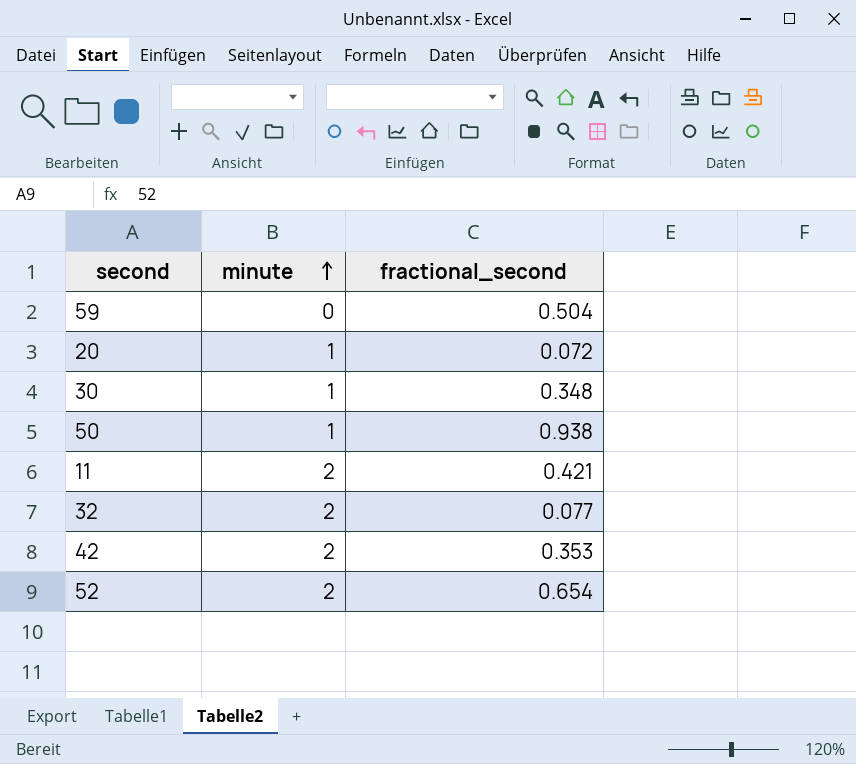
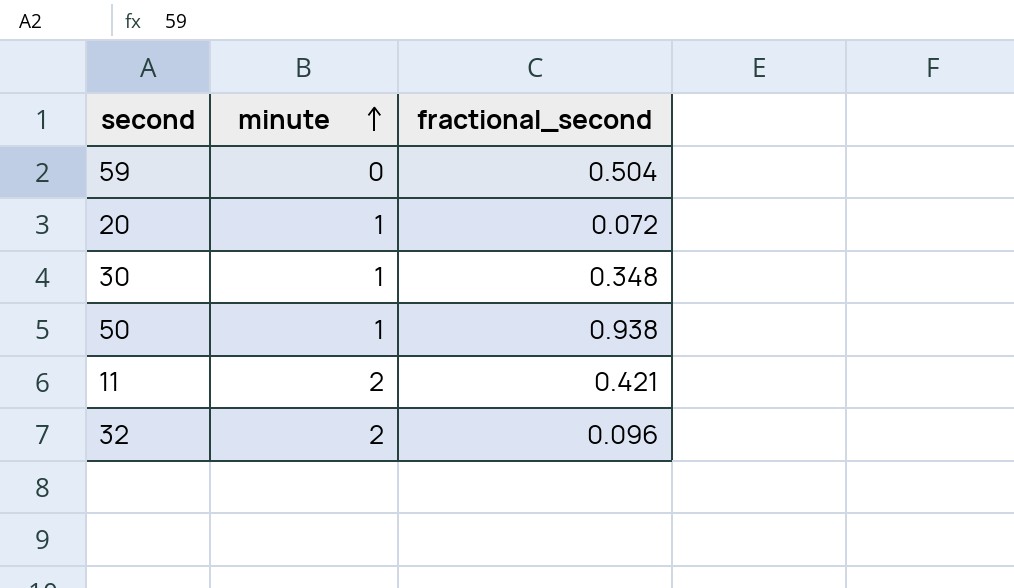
row 42: 2 | 0.353 -> none
row 52: 2 | 0.654 -> none
32 | fractional_second: 0.077 -> 0.096

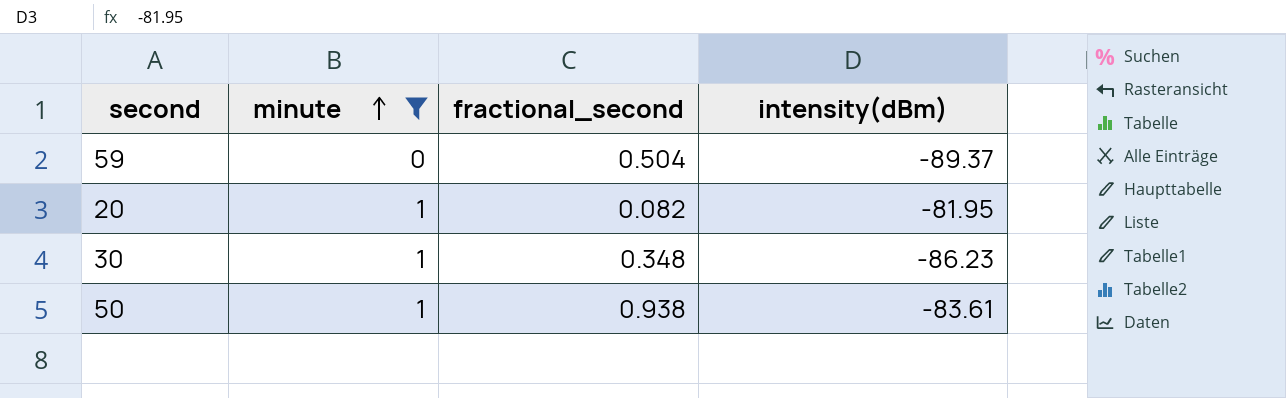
filter: none -> minute != 2
column intensity(dBm) | position: none -> 4
20 | fractional_second: 0.072 -> 0.082

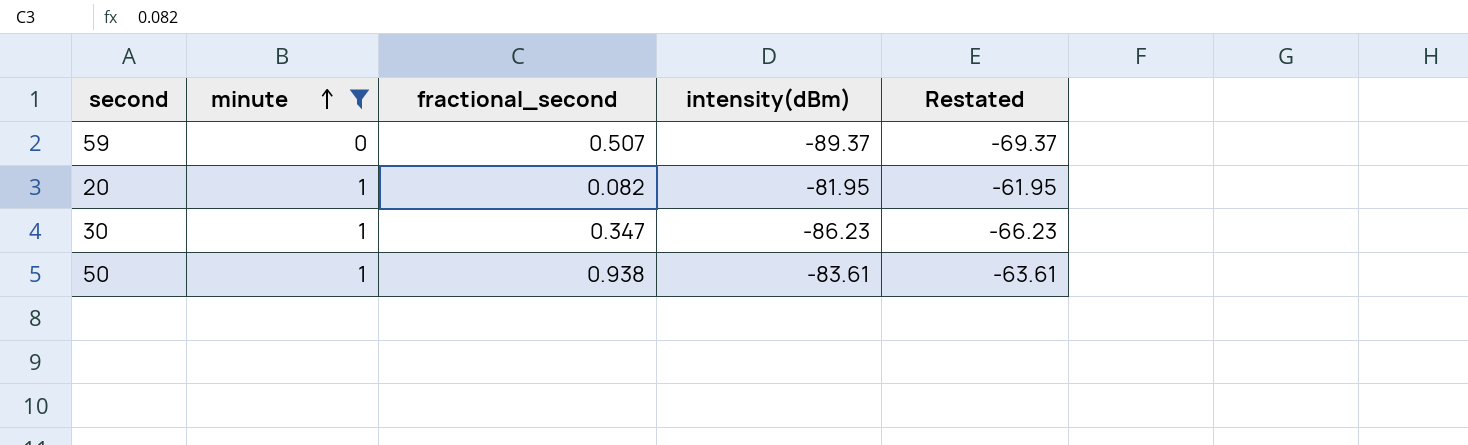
column Restated | formula: none -> [intensity(dBm)] + 20
59 | fractional_second: 0.504 -> 0.507
30 | fractional_second: 0.348 -> 0.347

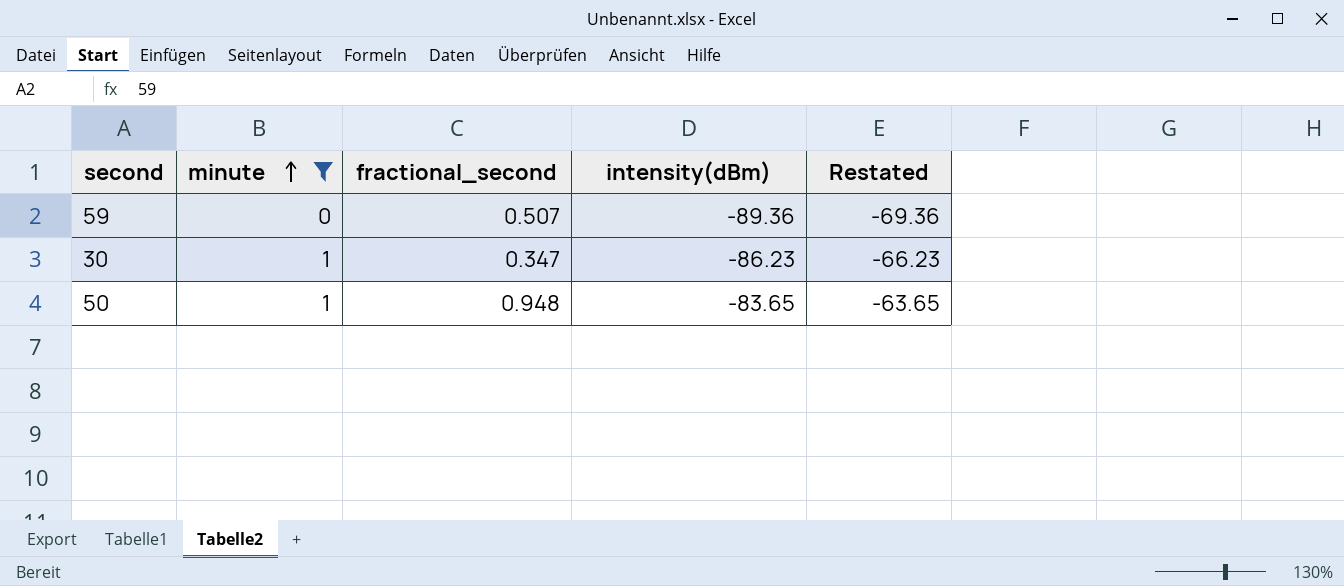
row 20: 1 | 0.082 | -81.95 | -61.95 -> none
59 | intensity(dBm): -89.37 -> -89.36
59 | Restated: -69.37 -> -69.36
50 | fractional_second: 0.938 -> 0.948
50 | intensity(dBm): -83.61 -> -83.65
50 | Restated: -63.61 -> -63.65

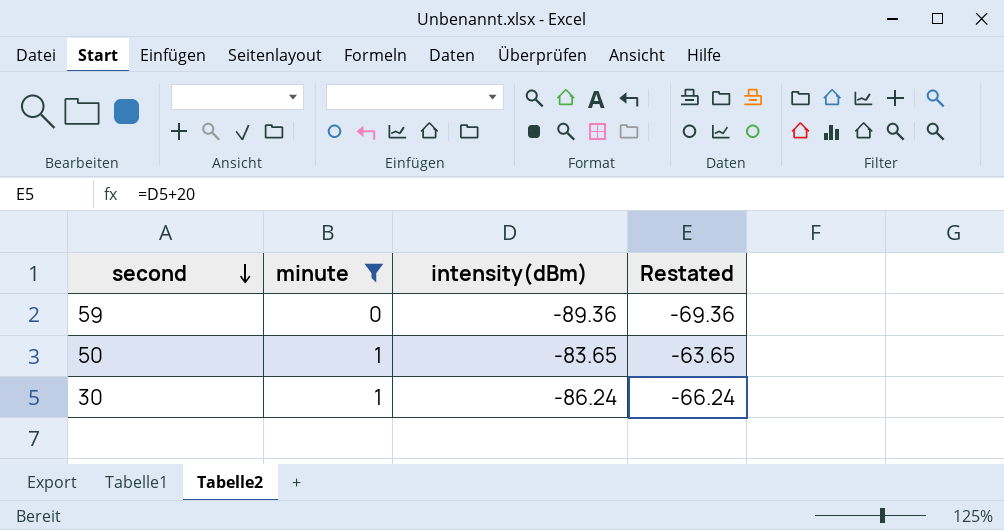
row order: minute ascending -> second descending
column fractional_second | position: 3 -> none
30 | intensity(dBm): -86.23 -> -86.24
30 | Restated: -66.23 -> -66.24

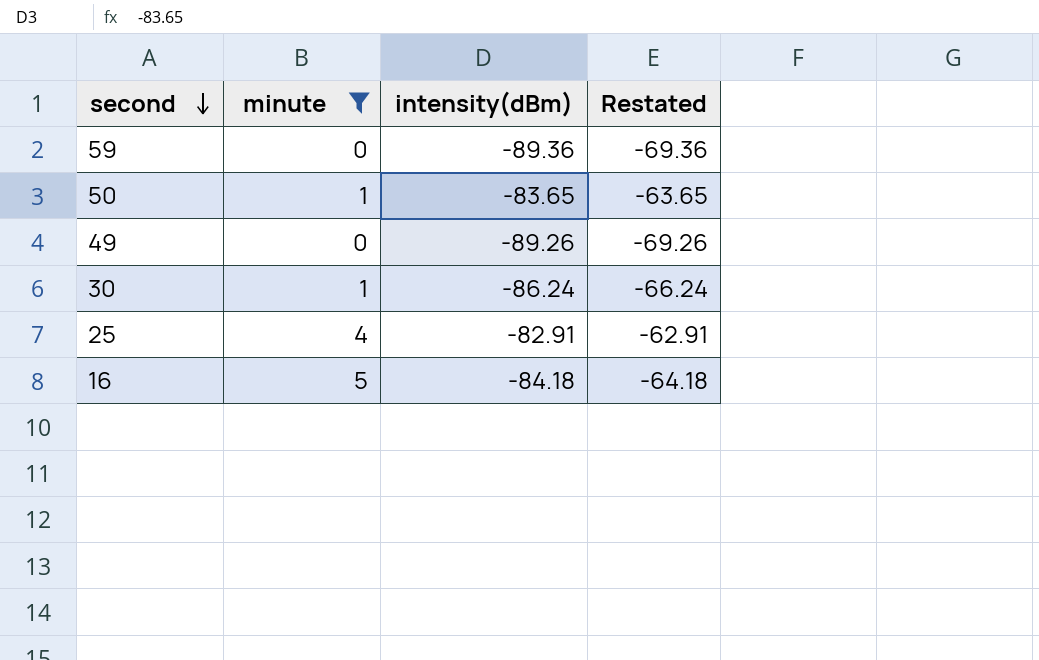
row 49: none -> 0 | -89.26 | -69.26
row 25: none -> 4 | -82.91 | -62.91
row 16: none -> 5 | -84.18 | -64.18

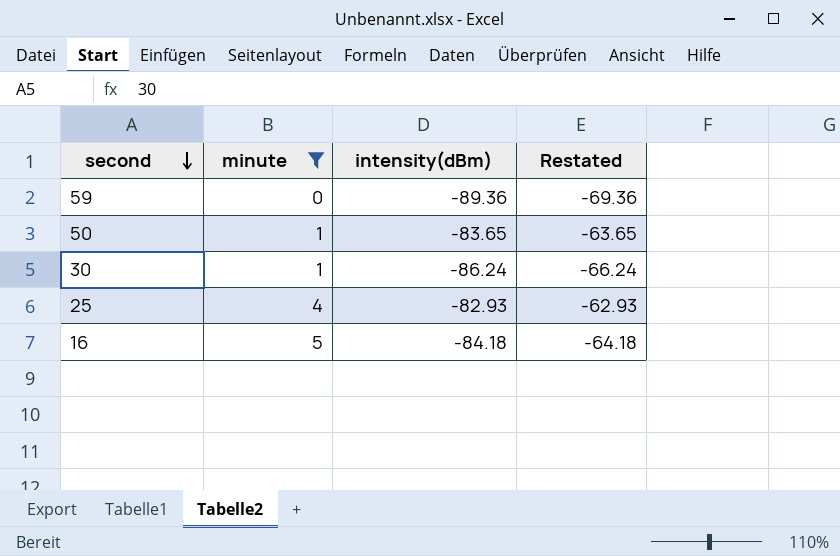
row 49: 0 | -89.26 | -69.26 -> none
25 | intensity(dBm): -82.91 -> -82.93
25 | Restated: -62.91 -> -62.93

